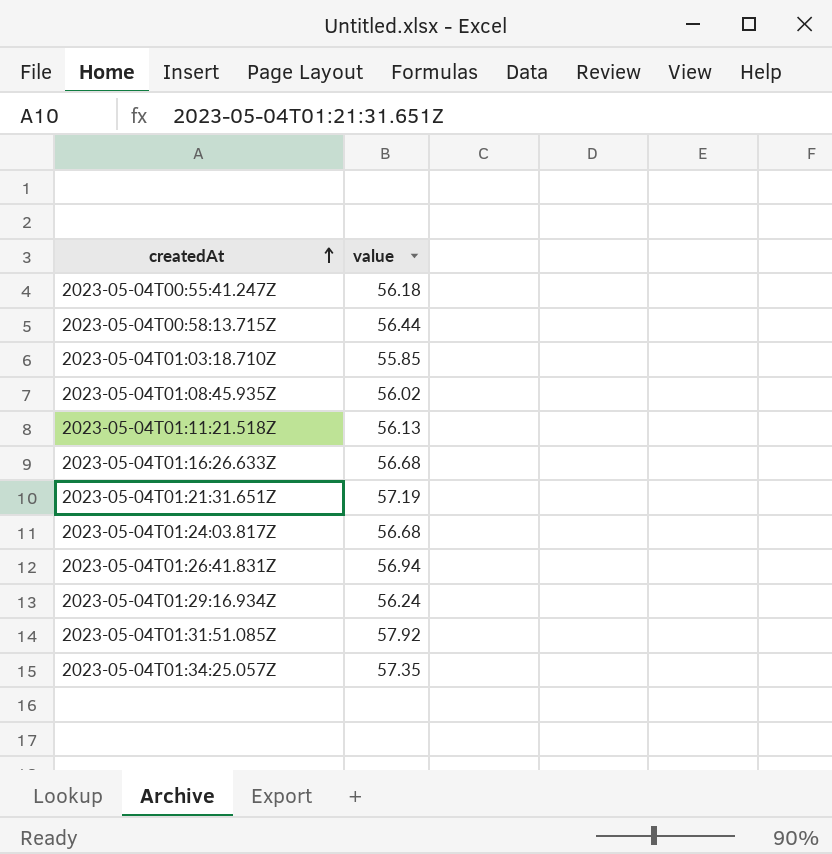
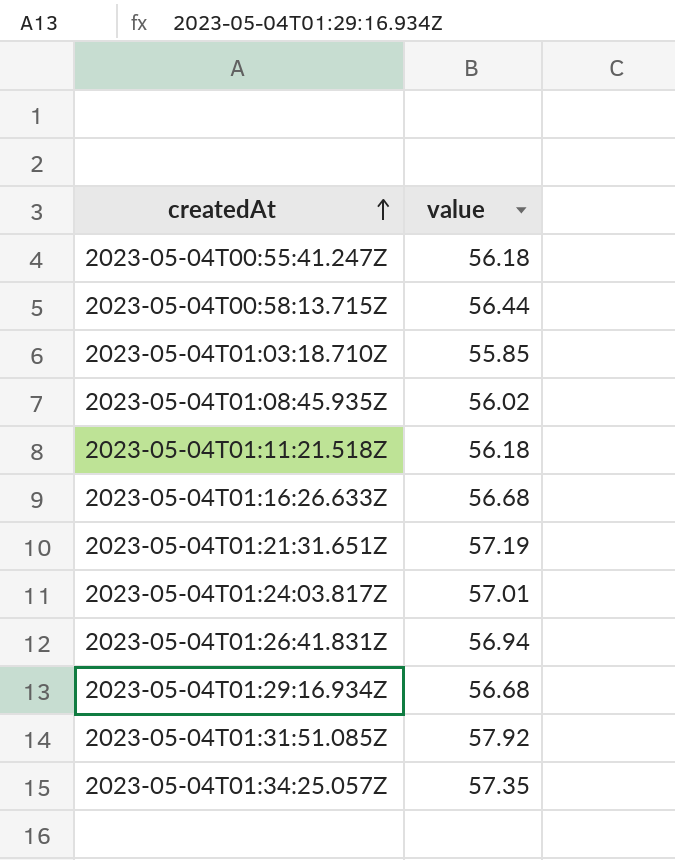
2023-05-04T01:11:21.518Z | value: 56.13 -> 56.18
2023-05-04T01:24:03.817Z | value: 56.68 -> 57.01
2023-05-04T01:29:16.934Z | value: 56.24 -> 56.68

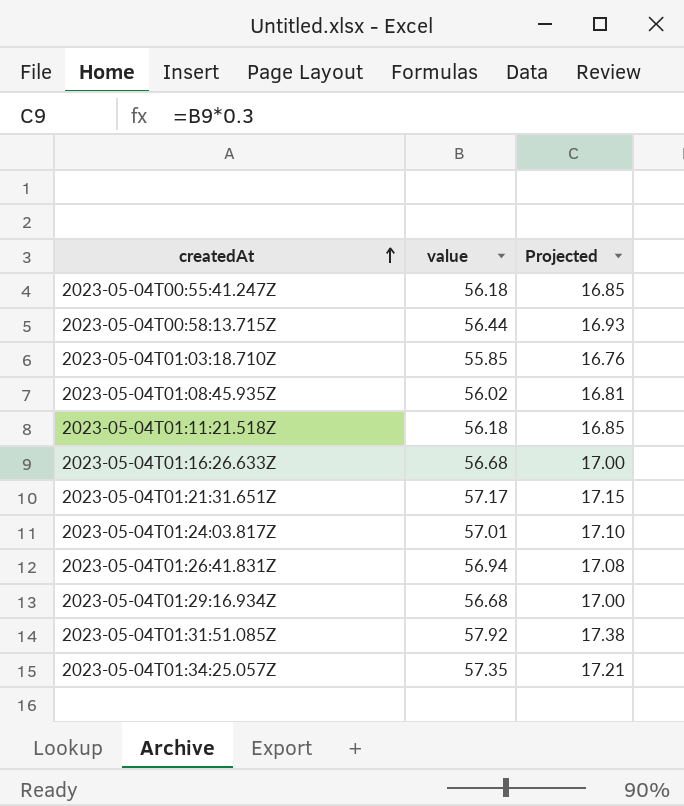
column Projected | formula: none -> [value] * 0.3
2023-05-04T01:21:31.651Z | value: 57.19 -> 57.17

